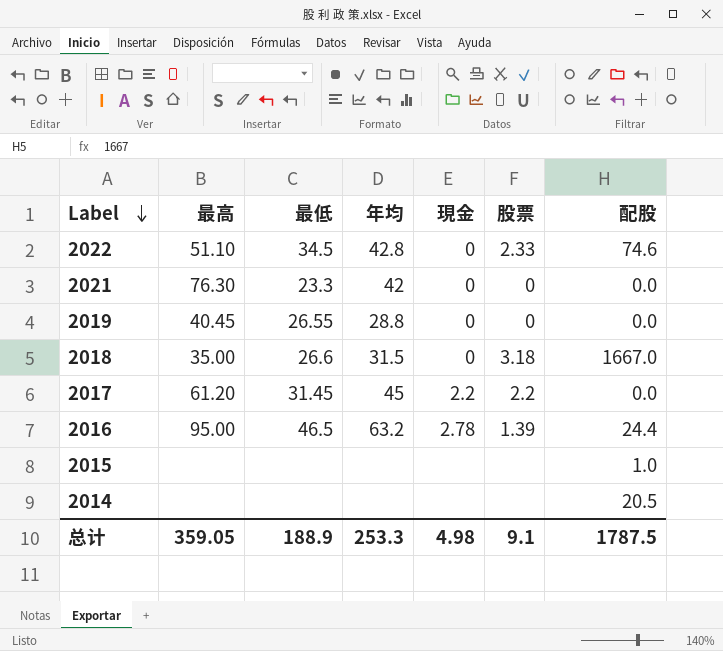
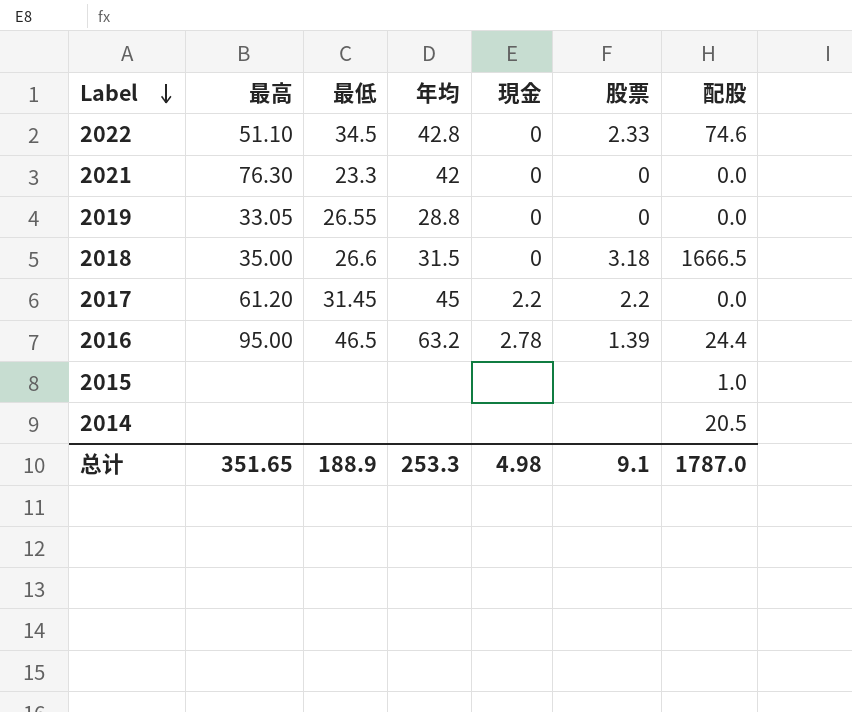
2019 | 最高: 40.45 -> 33.05
2018 | 配股: 1667.0 -> 1666.5
总计 | 最高: 359.05 -> 351.65
总计 | 配股: 1787.5 -> 1787.0

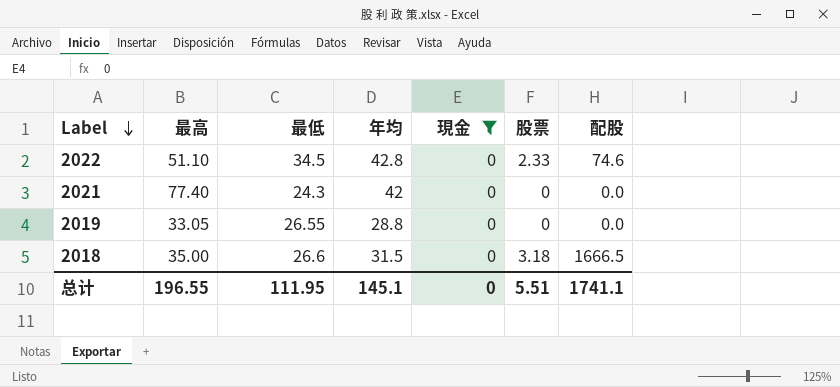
filter: none -> 現金 = 0
2021 | 最高: 76.30 -> 77.40
2021 | 最低: 23.3 -> 24.3
总计 | 最高: 351.65 -> 196.55
总计 | 最低: 188.9 -> 111.95
总计 | 年均: 253.3 -> 145.1
总计 | 現金: 4.98 -> 0
总计 | 股票: 9.1 -> 5.51
总计 | 配股: 1787.0 -> 1741.1

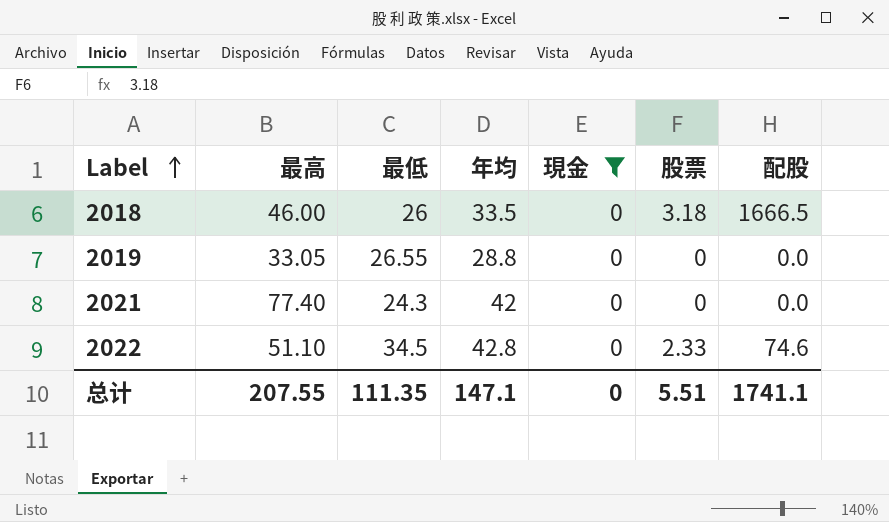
row order: Label descending -> Label ascending
2018 | 最高: 35.00 -> 46.00
2018 | 最低: 26.6 -> 26
2018 | 年均: 31.5 -> 33.5
总计 | 最高: 196.55 -> 207.55
总计 | 最低: 111.95 -> 111.35
总计 | 年均: 145.1 -> 147.1

